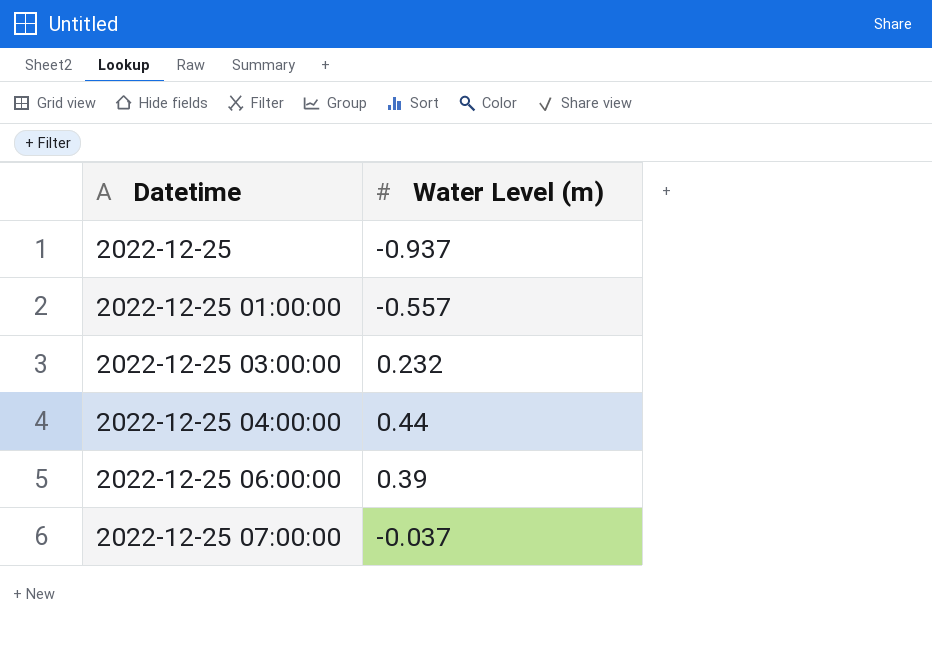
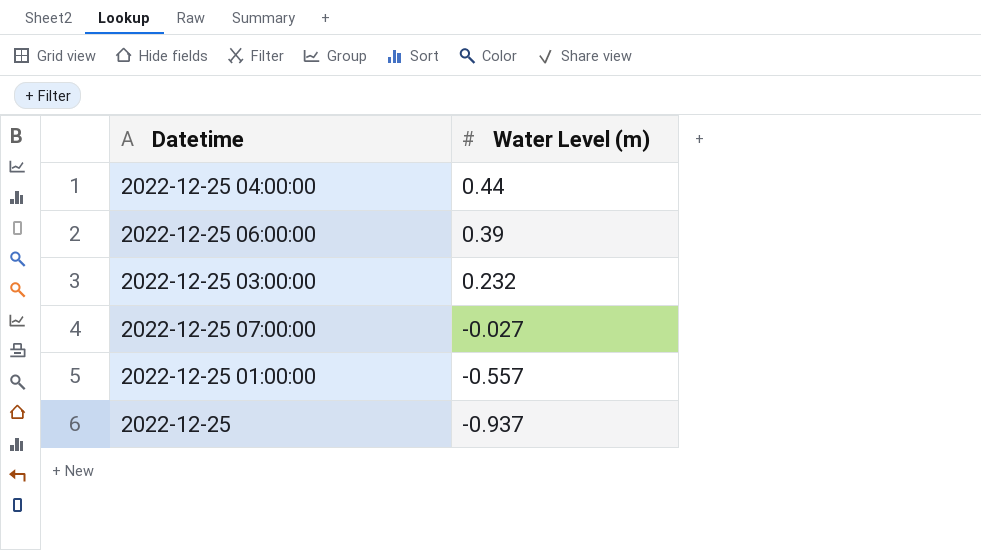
row order: Datetime ascending -> Water Level (m) descending
2022-12-25 07:00:00 | Water Level (m): -0.037 -> -0.027

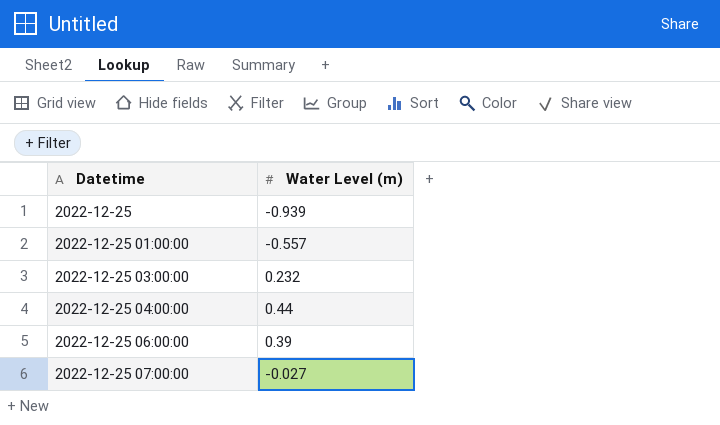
row order: Water Level (m) descending -> Datetime ascending
2022-12-25 | Water Level (m): -0.937 -> -0.939

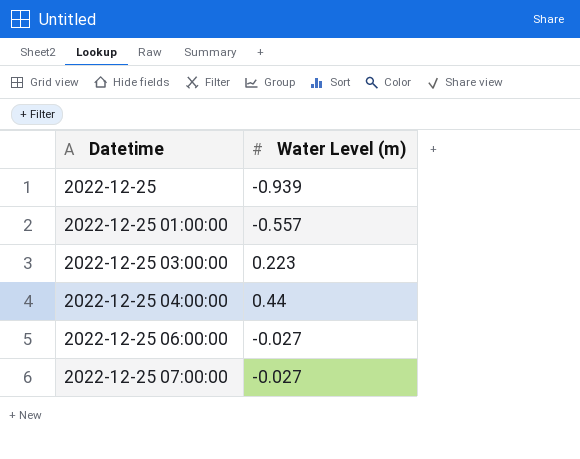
2022-12-25 03:00:00 | Water Level (m): 0.232 -> 0.223
2022-12-25 06:00:00 | Water Level (m): 0.39 -> -0.027

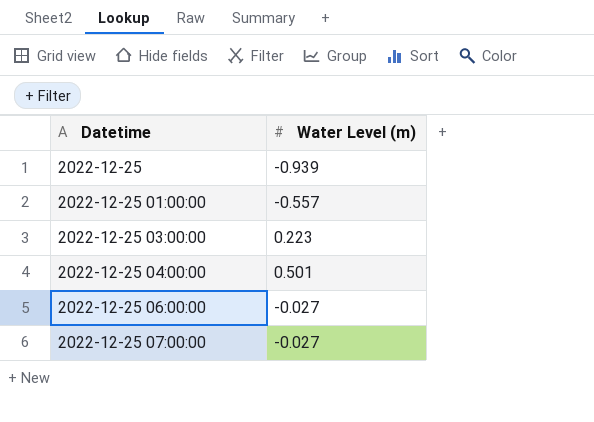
2022-12-25 04:00:00 | Water Level (m): 0.44 -> 0.501

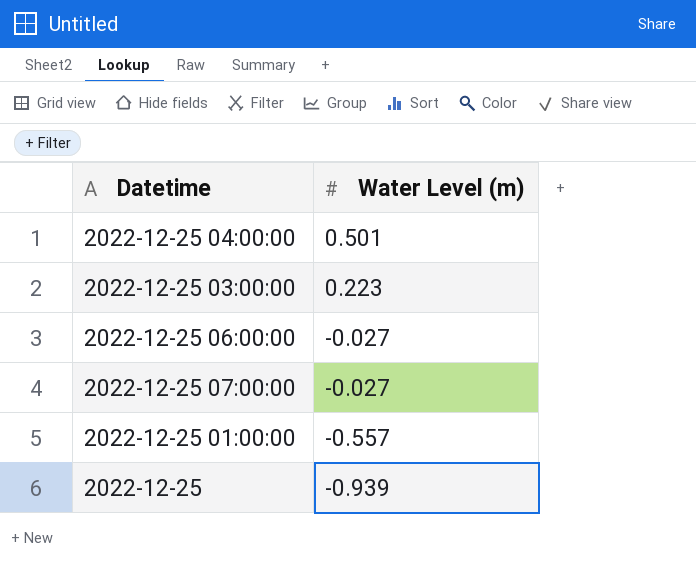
row order: Datetime ascending -> Water Level (m) descending

